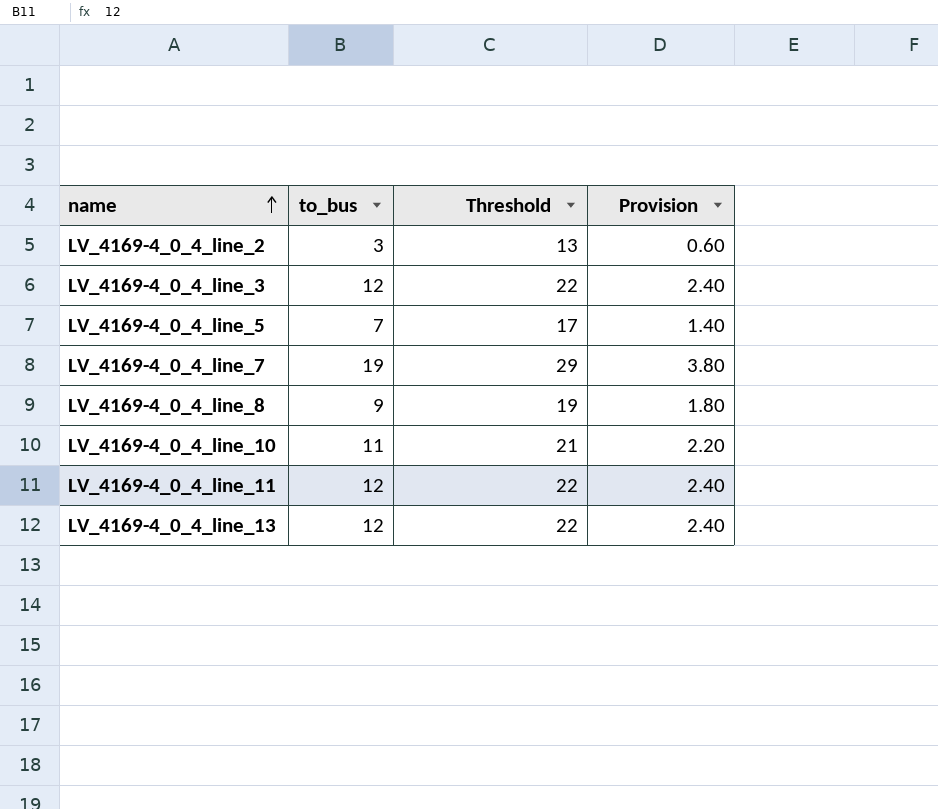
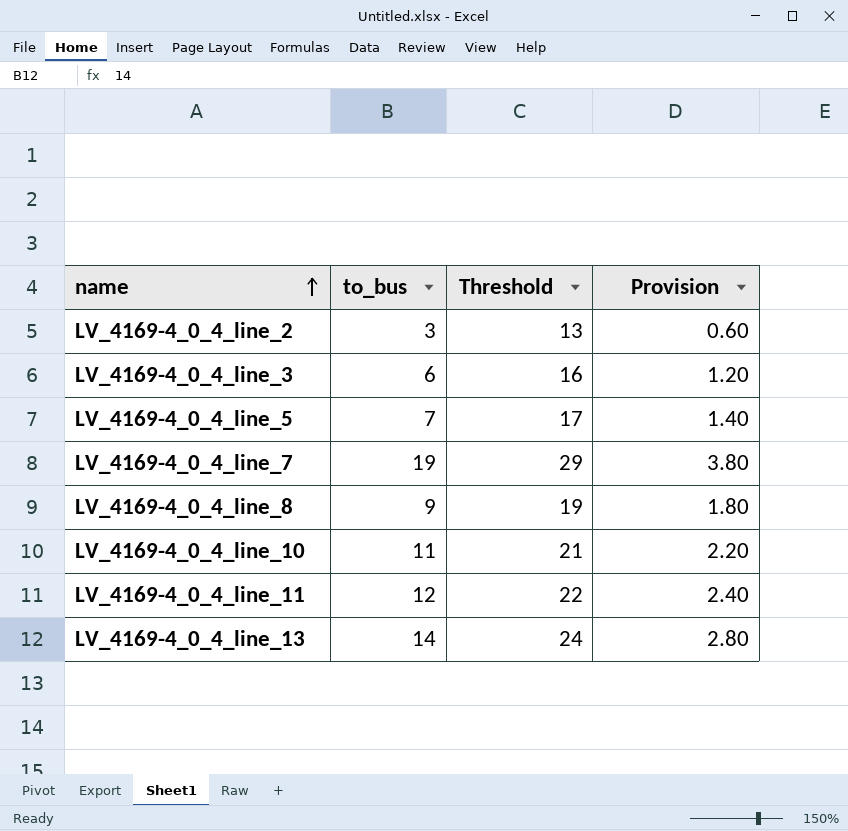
LV_4169-4_0_4_line_3 | to_bus: 12 -> 6
LV_4169-4_0_4_line_3 | Threshold: 22 -> 16
LV_4169-4_0_4_line_3 | Provision: 2.40 -> 1.20
LV_4169-4_0_4_line_13 | to_bus: 12 -> 14
LV_4169-4_0_4_line_13 | Threshold: 22 -> 24
LV_4169-4_0_4_line_13 | Provision: 2.40 -> 2.80

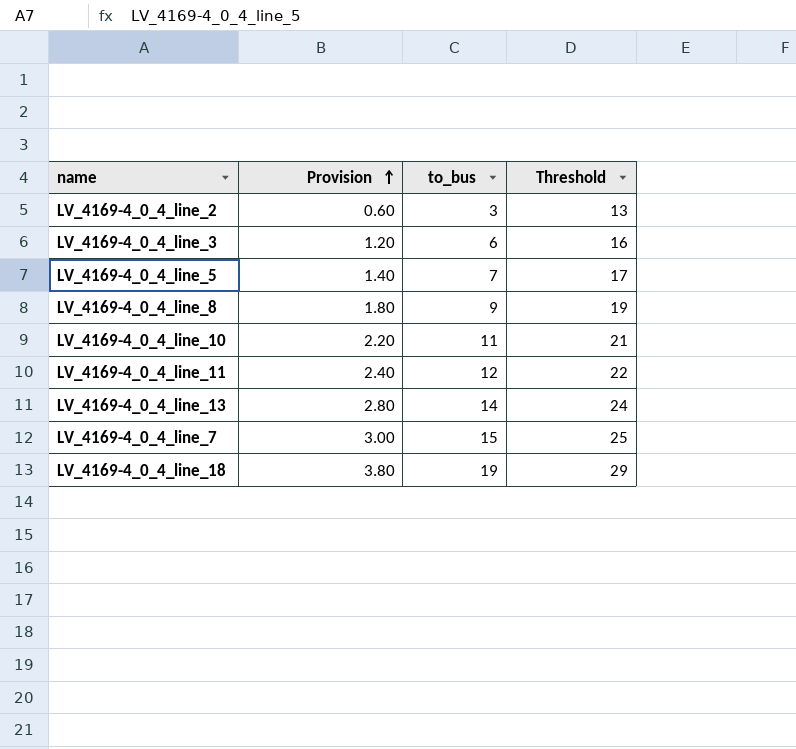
row order: name ascending -> Provision ascending
column Provision | position: 4 -> 2
LV_4169-4_0_4_line_7 | Provision: 3.80 -> 3.00
LV_4169-4_0_4_line_7 | to_bus: 19 -> 15
LV_4169-4_0_4_line_7 | Threshold: 29 -> 25
row LV_4169-4_0_4_line_18: none -> 3.80 | 19 | 29

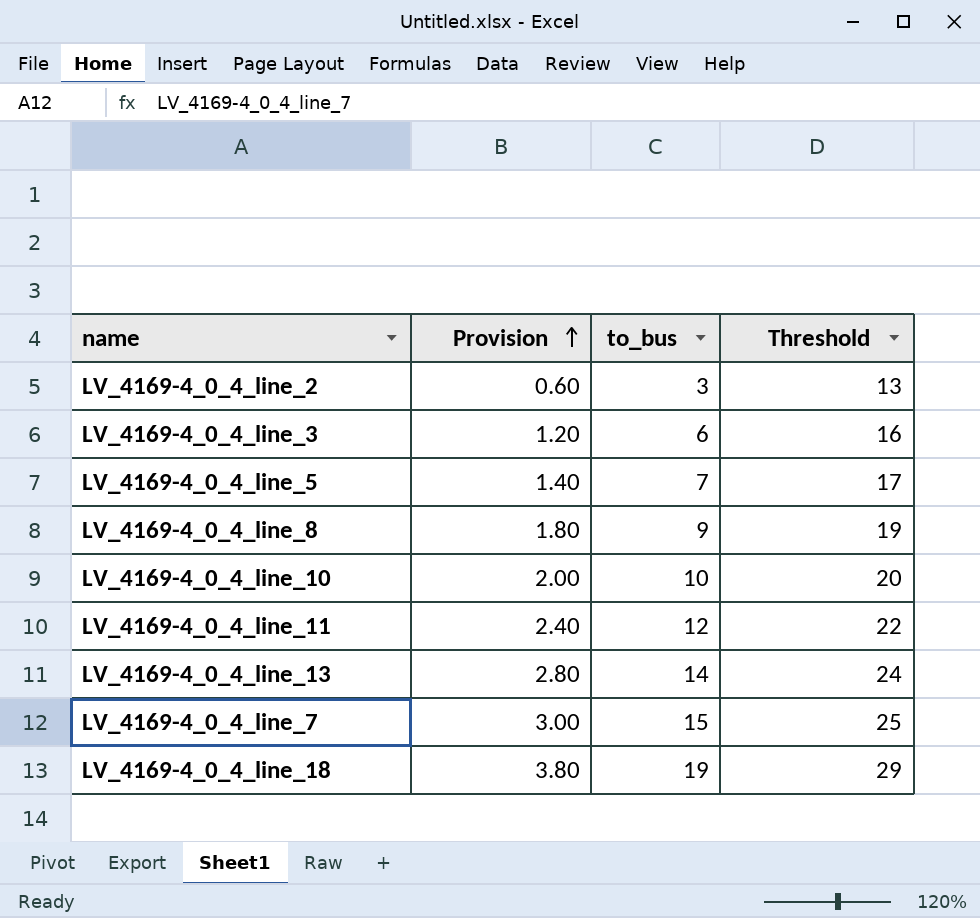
LV_4169-4_0_4_line_10 | Provision: 2.20 -> 2.00
LV_4169-4_0_4_line_10 | to_bus: 11 -> 10
LV_4169-4_0_4_line_10 | Threshold: 21 -> 20

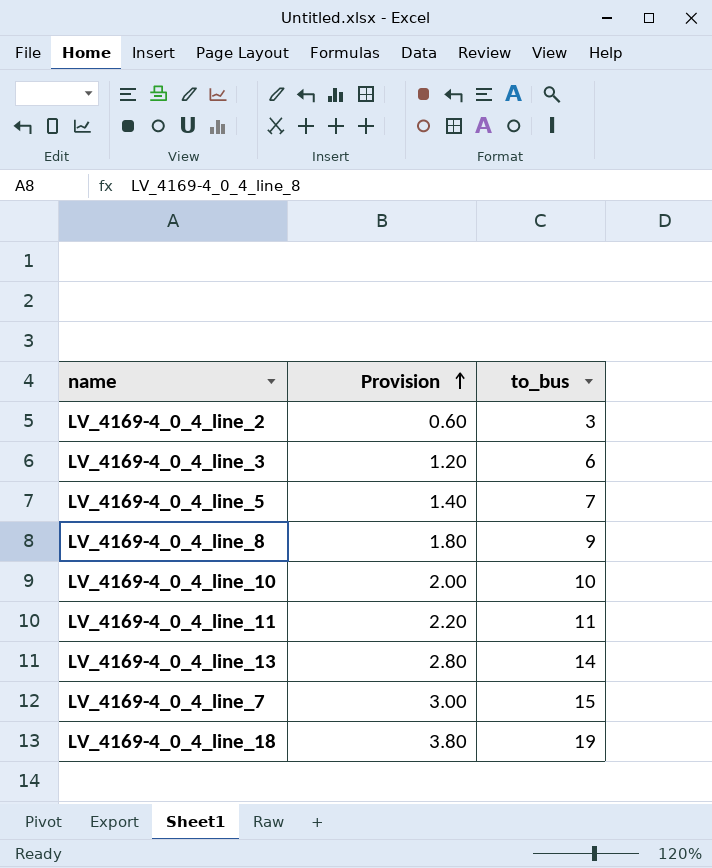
column Threshold | formula: [to_bus] + 10 -> none
LV_4169-4_0_4_line_11 | Provision: 2.40 -> 2.20
LV_4169-4_0_4_line_11 | to_bus: 12 -> 11

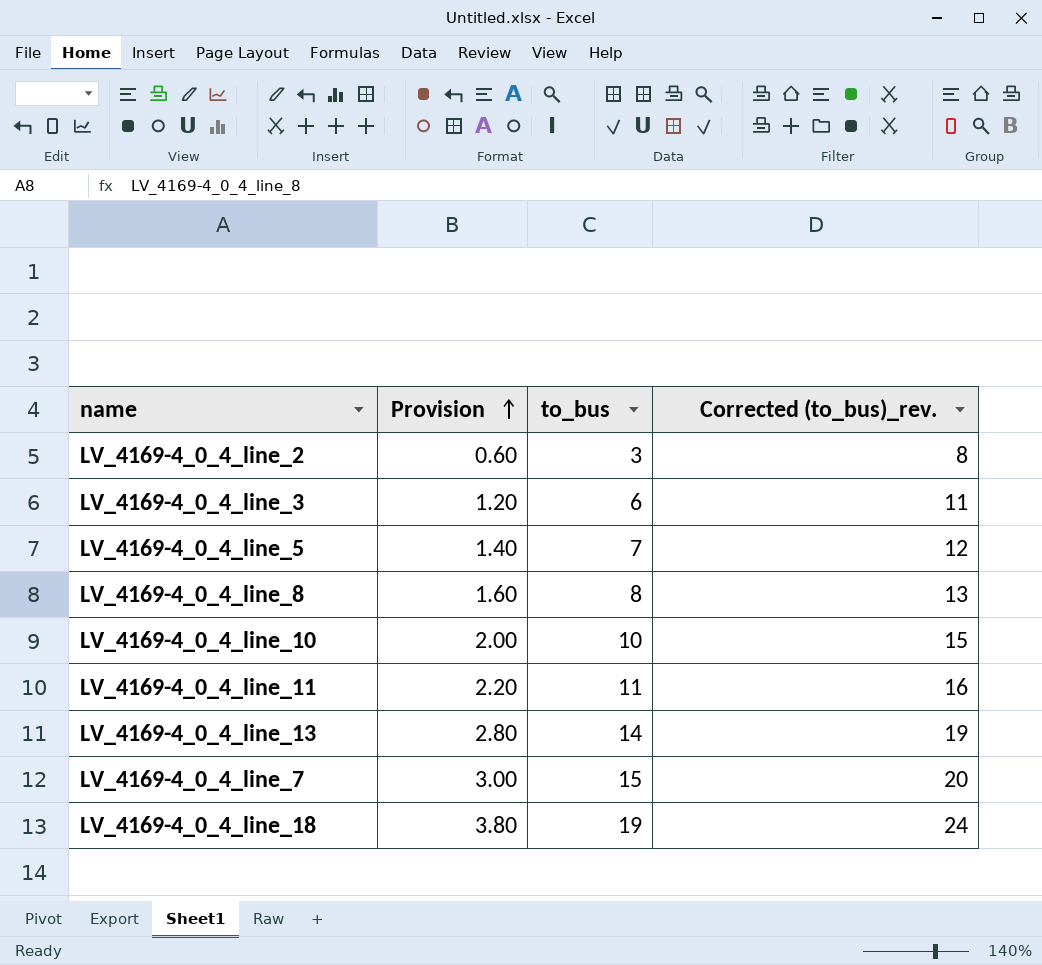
column Corrected (to_bus)_rev. | formula: none -> [to_bus] + 5
LV_4169-4_0_4_line_8 | Provision: 1.80 -> 1.60
LV_4169-4_0_4_line_8 | to_bus: 9 -> 8

